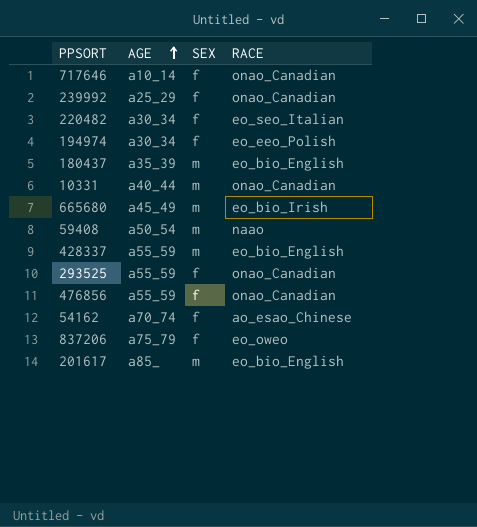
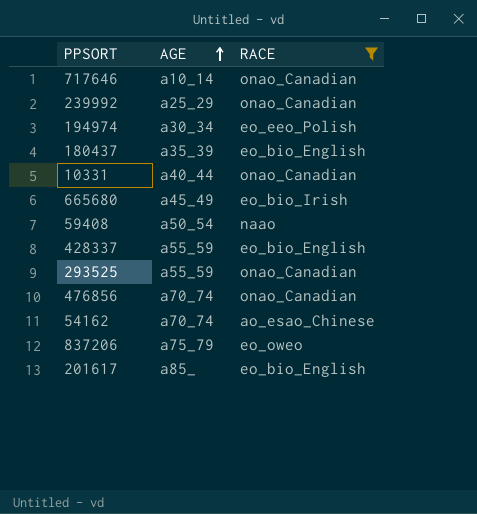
filter: none -> RACE != eo_seo_Italian
column SEX | position: 3 -> none
476856 | AGE: a55_59 -> a70_74

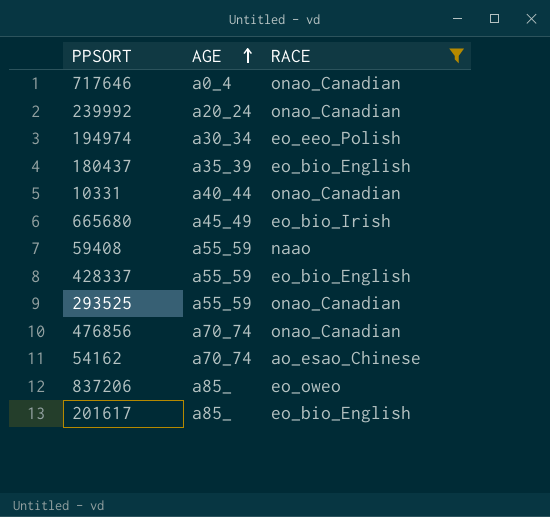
717646 | AGE: a10_14 -> a0_4
239992 | AGE: a25_29 -> a20_24
59408 | AGE: a50_54 -> a55_59
837206 | AGE: a75_79 -> a85_

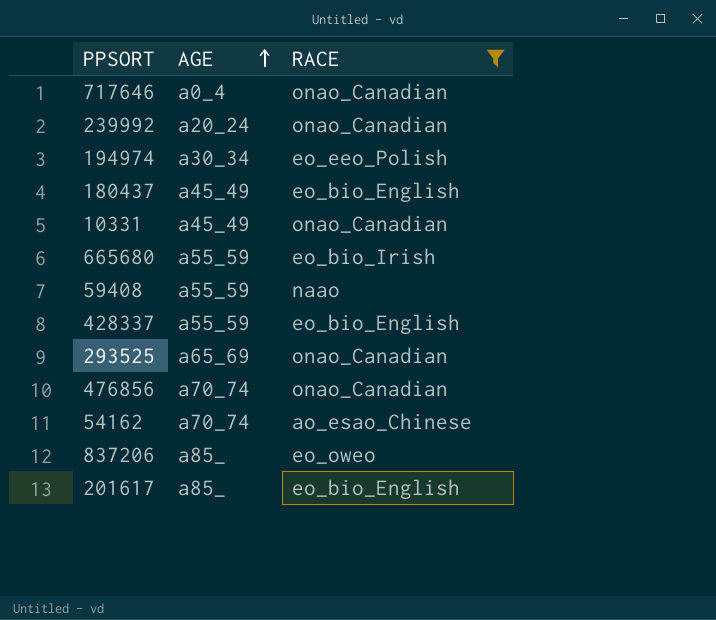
180437 | AGE: a35_39 -> a45_49
10331 | AGE: a40_44 -> a45_49
665680 | AGE: a45_49 -> a55_59
293525 | AGE: a55_59 -> a65_69

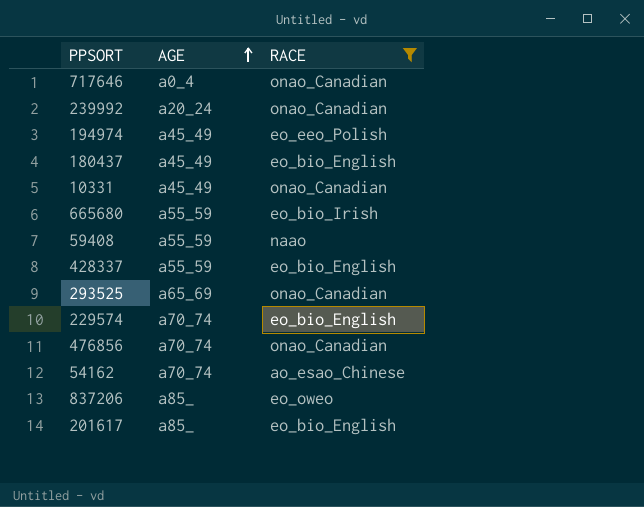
194974 | AGE: a30_34 -> a45_49
row 229574: none -> a70_74 | eo_bio_English

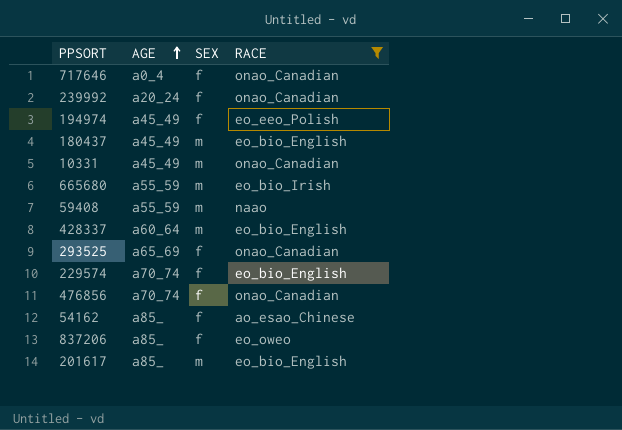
column SEX | position: none -> 3
428337 | AGE: a55_59 -> a60_64
54162 | AGE: a70_74 -> a85_

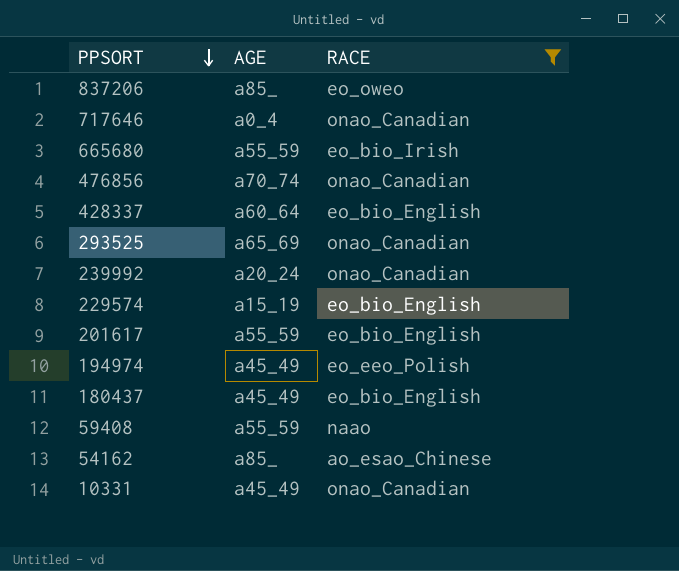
row order: AGE ascending -> PPSORT descending
column SEX | position: 3 -> none
229574 | AGE: a70_74 -> a15_19
201617 | AGE: a85_ -> a55_59

